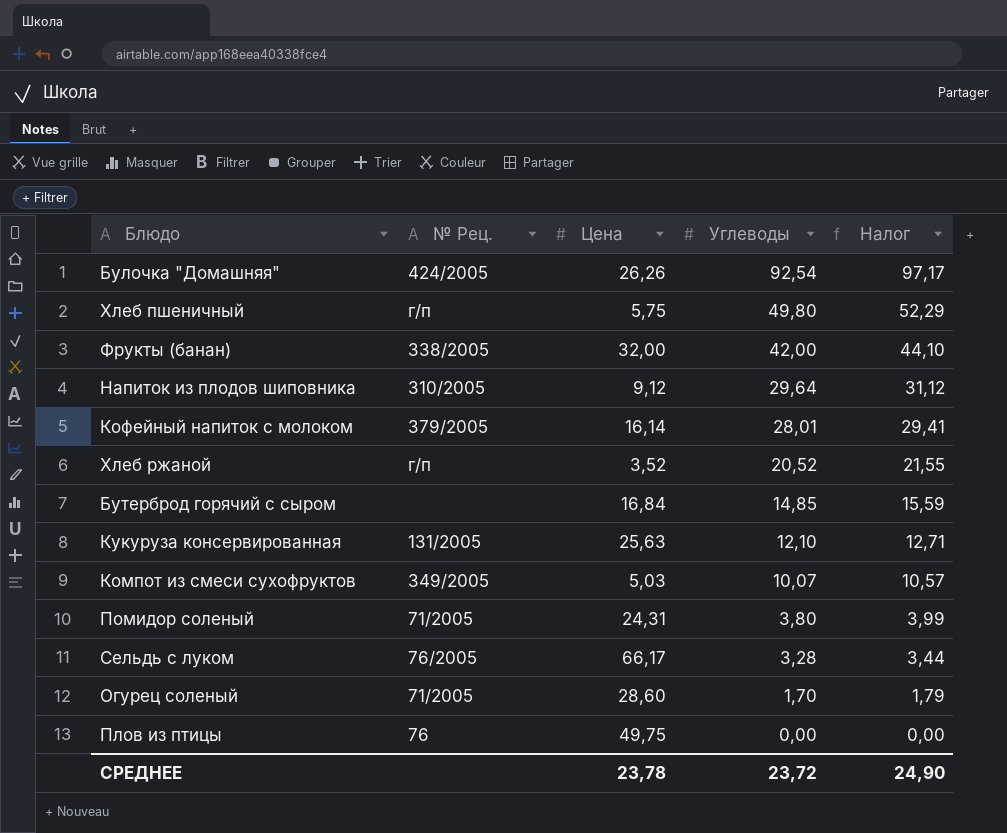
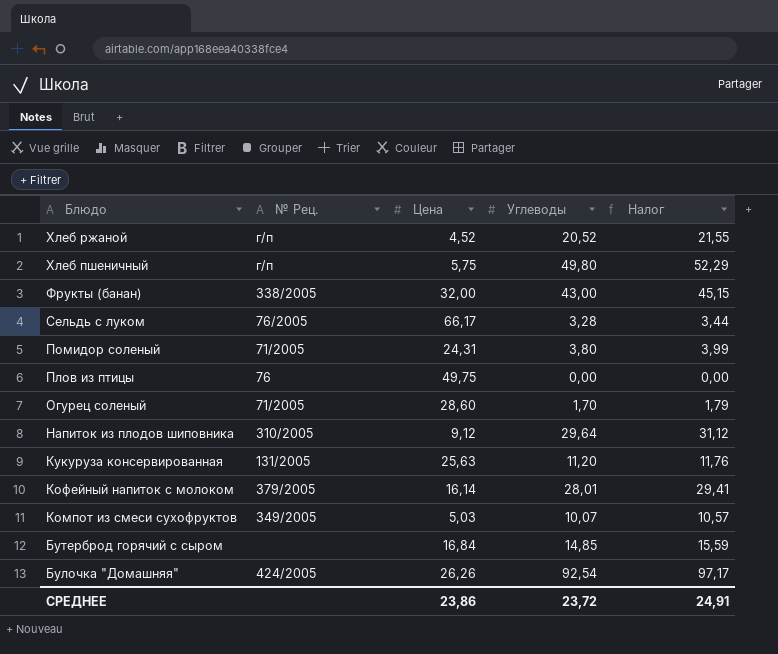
row order: Углеводы descending -> Блюдо descending
Хлеб ржаной | Цена: 3,52 -> 4,52
Фрукты (банан) | Углеводы: 42,00 -> 43,00
Фрукты (банан) | Налог: 44,10 -> 45,15
Кукуруза консервированная | Углеводы: 12,10 -> 11,20
Кукуруза консервированная | Налог: 12,71 -> 11,76
СРЕДНЕЕ | Цена: 23,78 -> 23,86
СРЕДНЕЕ | Налог: 24,90 -> 24,91

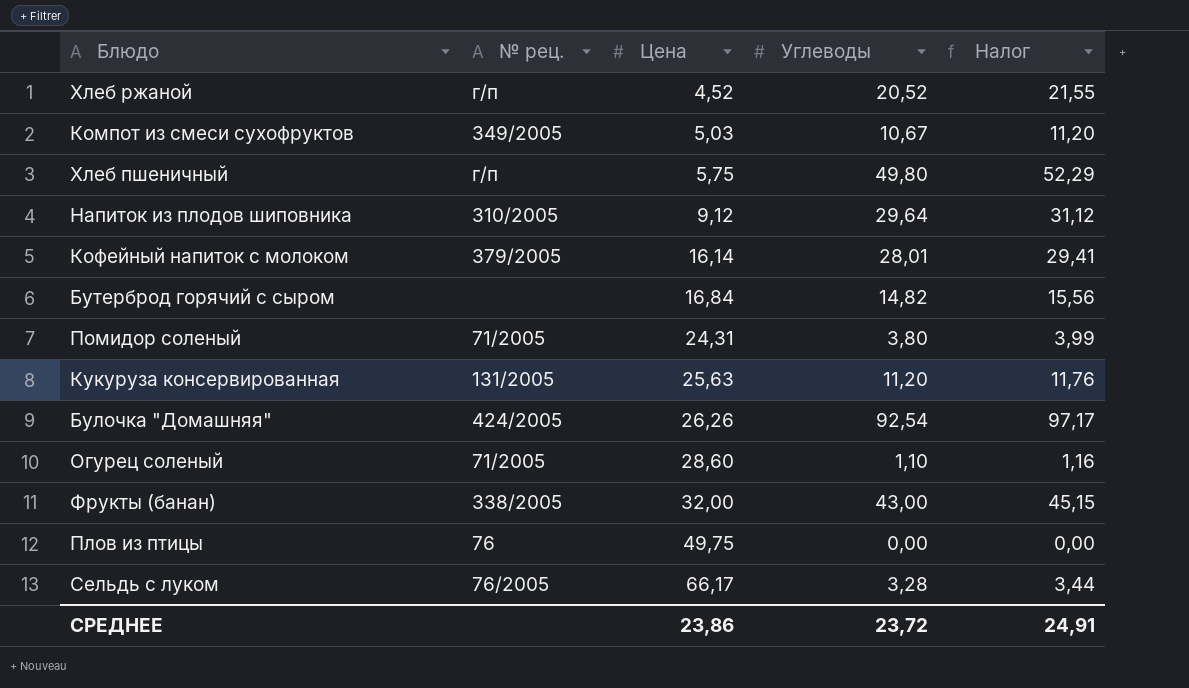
row order: Блюдо descending -> Цена ascending
column name: № Рец. -> № рец.
Компот из смеси сухофруктов | Углеводы: 10,07 -> 10,67
Компот из смеси сухофруктов | Налог: 10,57 -> 11,20
Бутерброд горячий с сыром | Углеводы: 14,85 -> 14,82
Бутерброд горячий с сыром | Налог: 15,59 -> 15,56
Огурец соленый | Углеводы: 1,70 -> 1,10
Огурец соленый | Налог: 1,79 -> 1,16

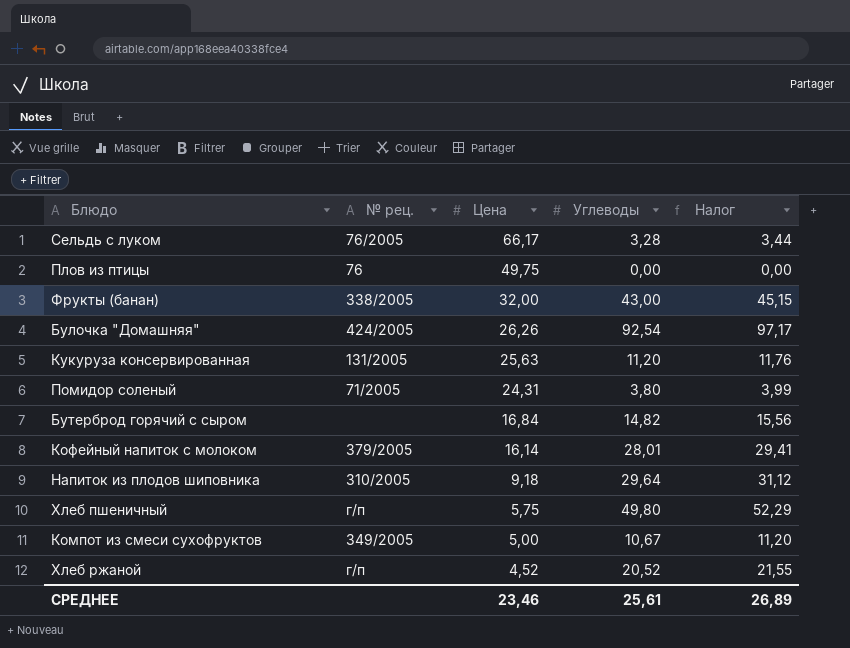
row order: Цена ascending -> Цена descending
row Огурец соленый: 71/2005 | 28,60 | 1,10 | 1,16 -> none
Напиток из плодов шиповника | Цена: 9,12 -> 9,18
Компот из смеси сухофруктов | Цена: 5,03 -> 5,00
СРЕДНЕЕ | Цена: 23,86 -> 23,46
СРЕДНЕЕ | Углеводы: 23,72 -> 25,61
СРЕДНЕЕ | Налог: 24,91 -> 26,89

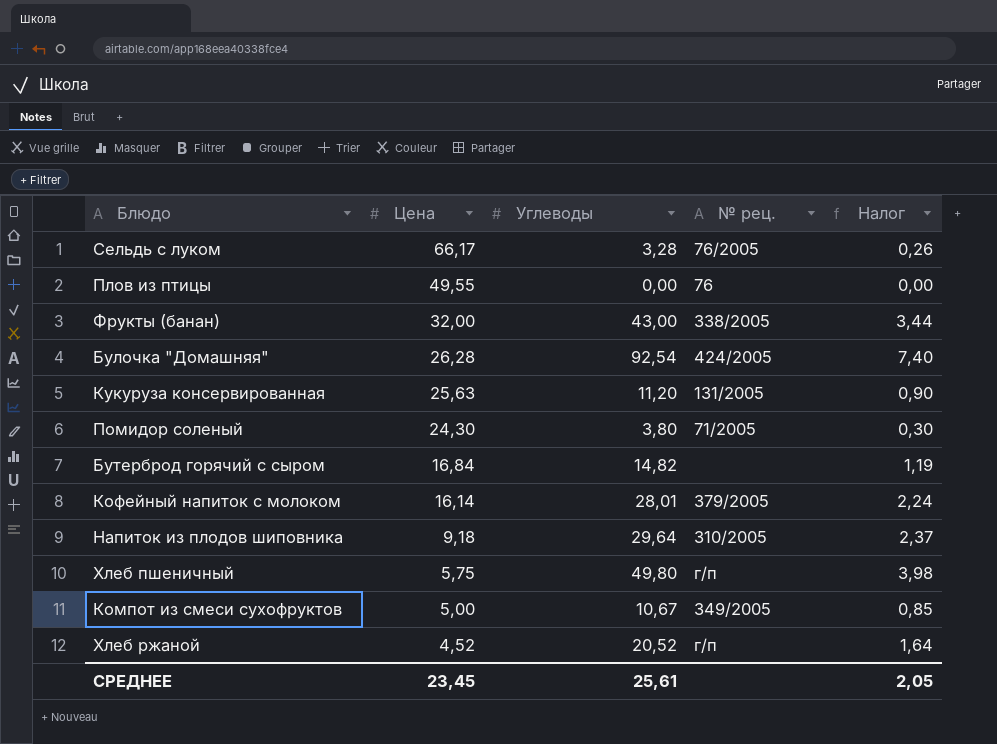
column № рец. | position: 2 -> 4
column Налог | formula: [Углеводы] * 1,05 -> [Углеводы] * 0,08
Плов из птицы | Цена: 49,75 -> 49,55
Булочка "Домашняя" | Цена: 26,26 -> 26,28
Помидор соленый | Цена: 24,31 -> 24,30
СРЕДНЕЕ | Цена: 23,46 -> 23,45
СРЕДНЕЕ | Налог: 26,89 -> 2,05

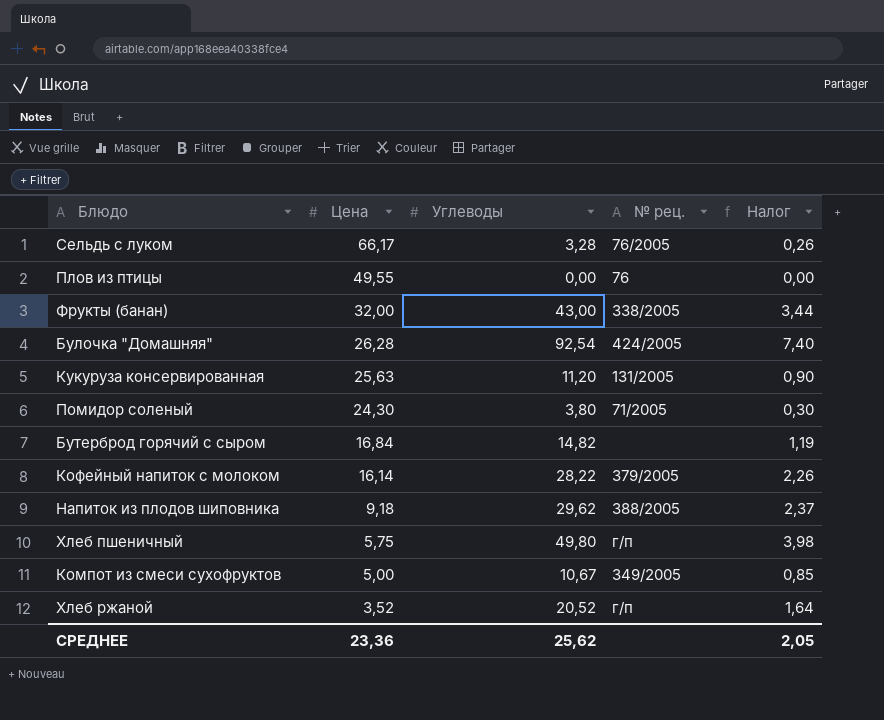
Кофейный напиток с молоком | Углеводы: 28,01 -> 28,22
Кофейный напиток с молоком | Налог: 2,24 -> 2,26
Напиток из плодов шиповника | Углеводы: 29,64 -> 29,62
Напиток из плодов шиповника | № рец.: 310/2005 -> 388/2005
Хлеб ржаной | Цена: 4,52 -> 3,52
СРЕДНЕЕ | Цена: 23,45 -> 23,36
СРЕДНЕЕ | Углеводы: 25,61 -> 25,62

